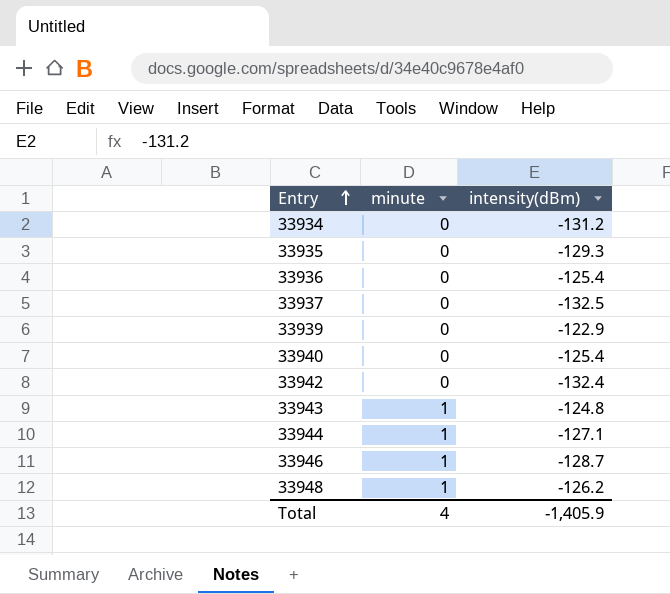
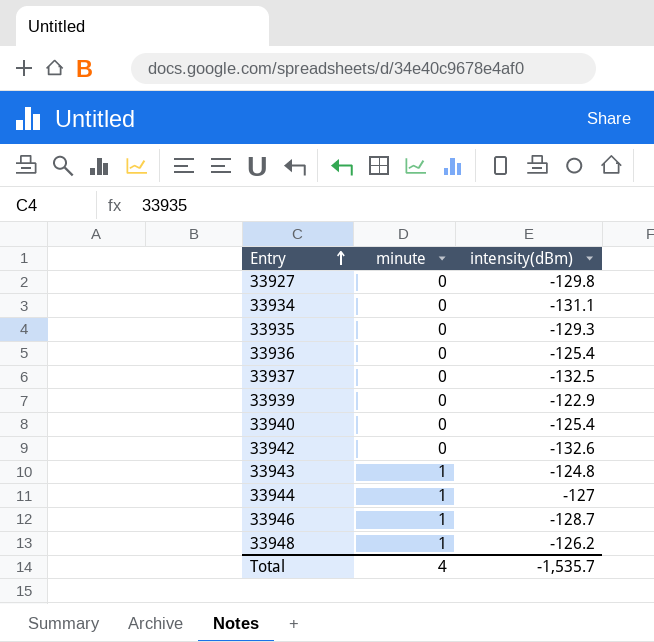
row 33927: none -> 0 | -129.8
33934 | intensity(dBm): -131.2 -> -131.1
33942 | intensity(dBm): -132.4 -> -132.6
33944 | intensity(dBm): -127.1 -> -127
Total | intensity(dBm): -1,405.9 -> -1,535.7

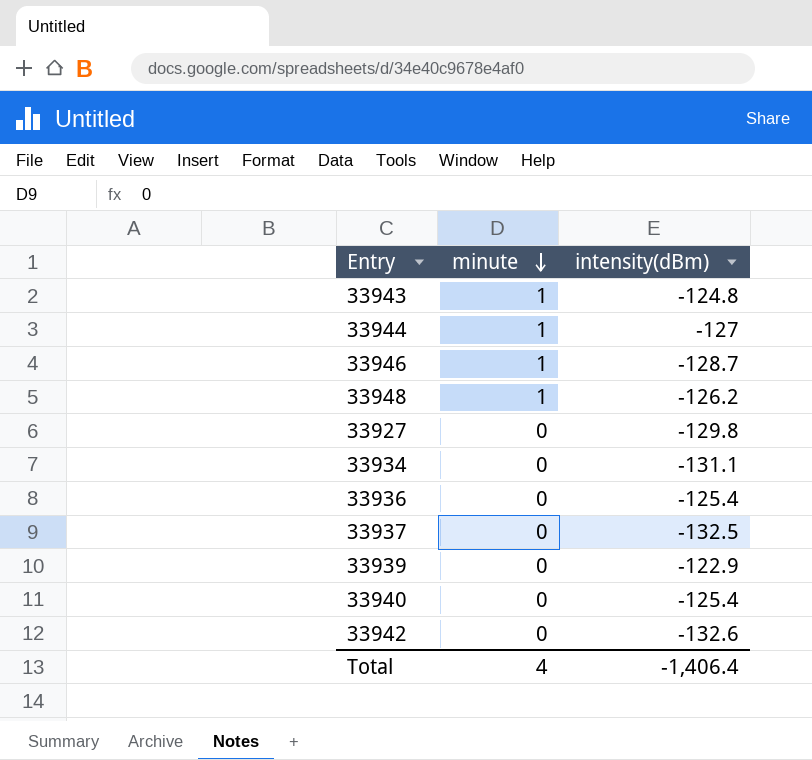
row order: Entry ascending -> minute descending
row 33935: 0 | -129.3 -> none
Total | intensity(dBm): -1,535.7 -> -1,406.4

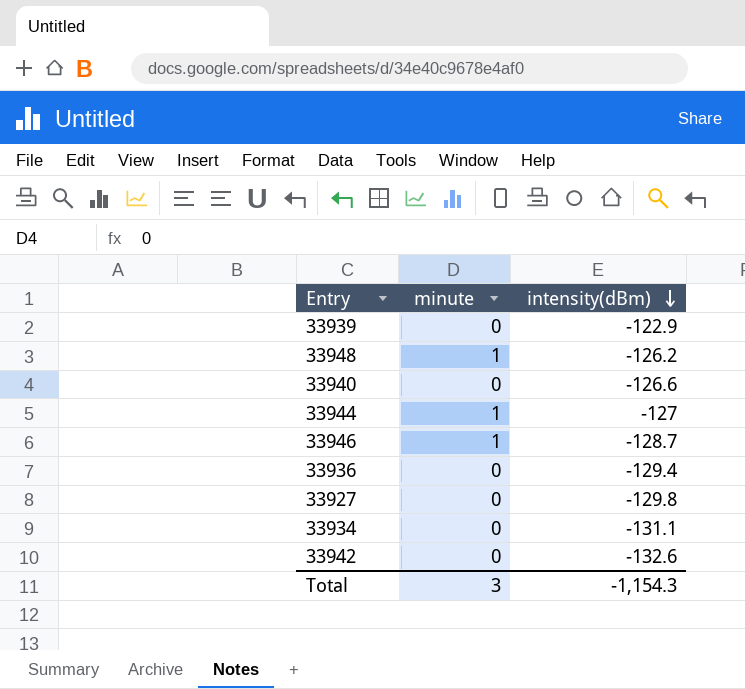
row order: minute descending -> intensity(dBm) descending
row 33943: 1 | -124.8 -> none
row 33937: 0 | -132.5 -> none
33940 | intensity(dBm): -125.4 -> -126.6
33936 | intensity(dBm): -125.4 -> -129.4
Total | minute: 4 -> 3
Total | intensity(dBm): -1,406.4 -> -1,154.3

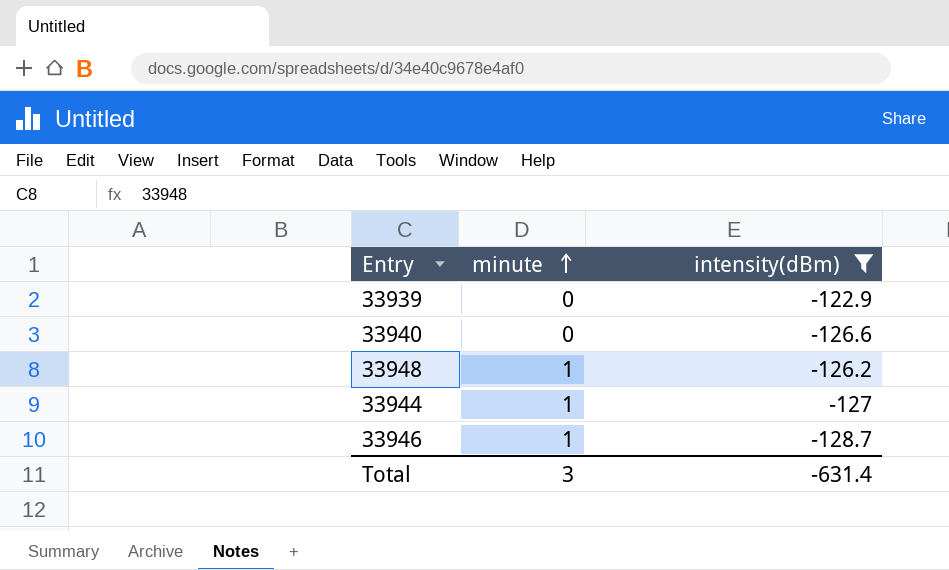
filter: none -> intensity(dBm) >= -128.7
row order: intensity(dBm) descending -> minute ascending
Total | intensity(dBm): -1,154.3 -> -631.4

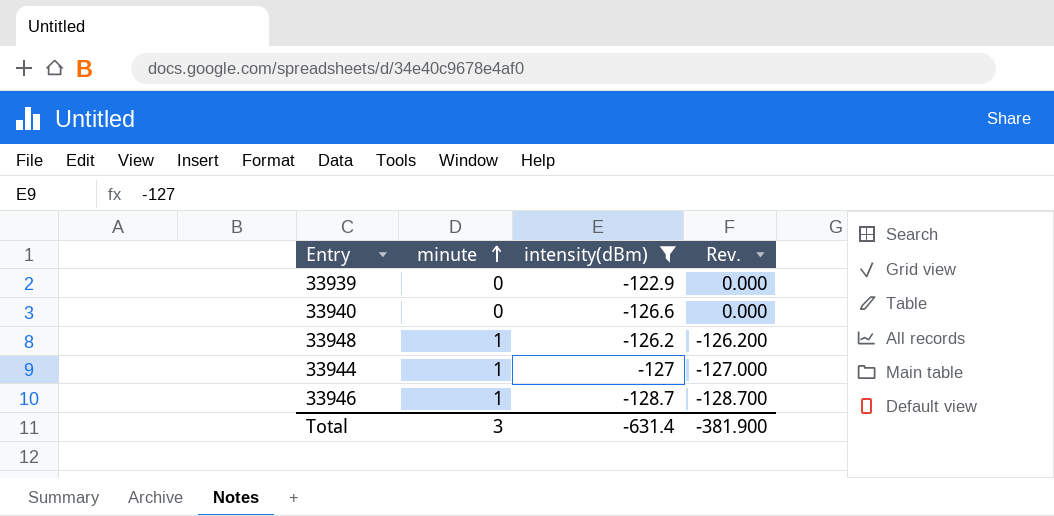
column Rev. | formula: none -> [minute] * [intensity(dBm)]

